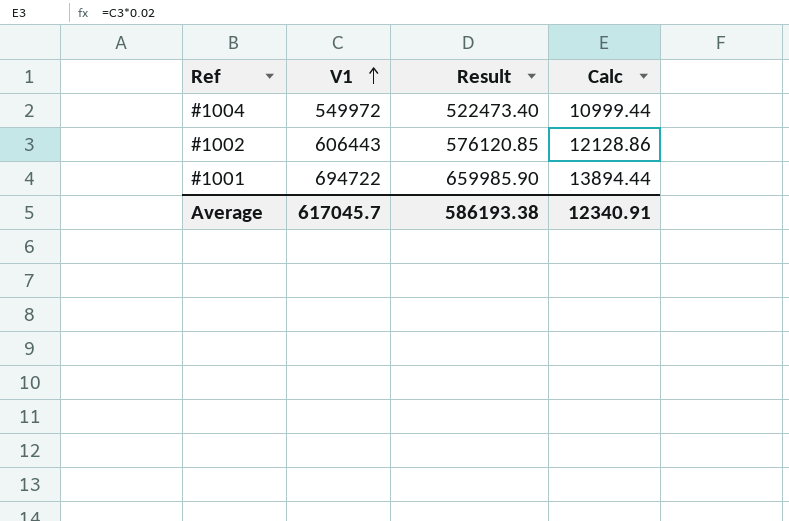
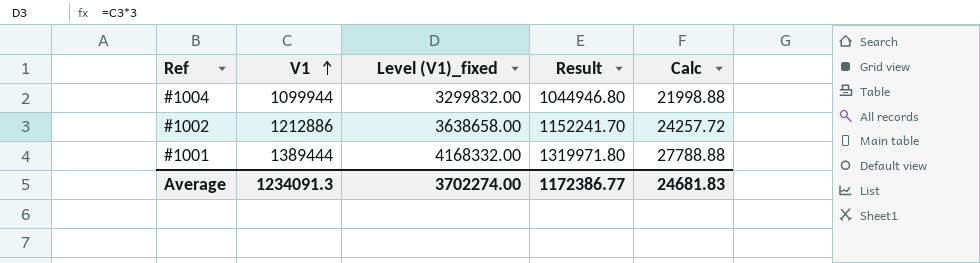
column Level (V1)_fixed | formula: none -> [V1] * 3
#1004 | V1: 549972 -> 1099944
#1004 | Result: 522473.40 -> 1044946.80
#1004 | Calc: 10999.44 -> 21998.88
#1002 | V1: 606443 -> 1212886
#1002 | Result: 576120.85 -> 1152241.70
#1002 | Calc: 12128.86 -> 24257.72
#1001 | V1: 694722 -> 1389444
#1001 | Result: 659985.90 -> 1319971.80
#1001 | Calc: 13894.44 -> 27788.88
Average | V1: 617045.7 -> 1234091.3
Average | Result: 586193.38 -> 1172386.77
Average | Calc: 12340.91 -> 24681.83

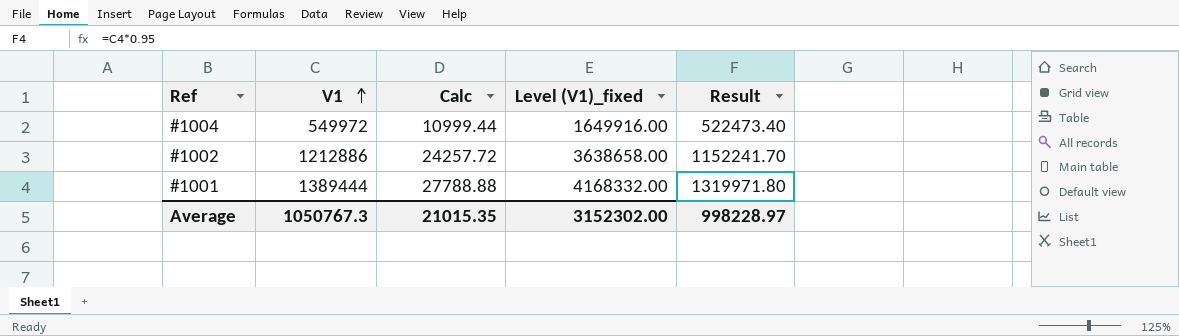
column Calc | position: 5 -> 3
#1004 | V1: 1099944 -> 549972
#1004 | Calc: 21998.88 -> 10999.44
#1004 | Level (V1)_fixed: 3299832.00 -> 1649916.00
#1004 | Result: 1044946.80 -> 522473.40
Average | V1: 1234091.3 -> 1050767.3
Average | Calc: 24681.83 -> 21015.35
Average | Level (V1)_fixed: 3702274.00 -> 3152302.00
Average | Result: 1172386.77 -> 998228.97

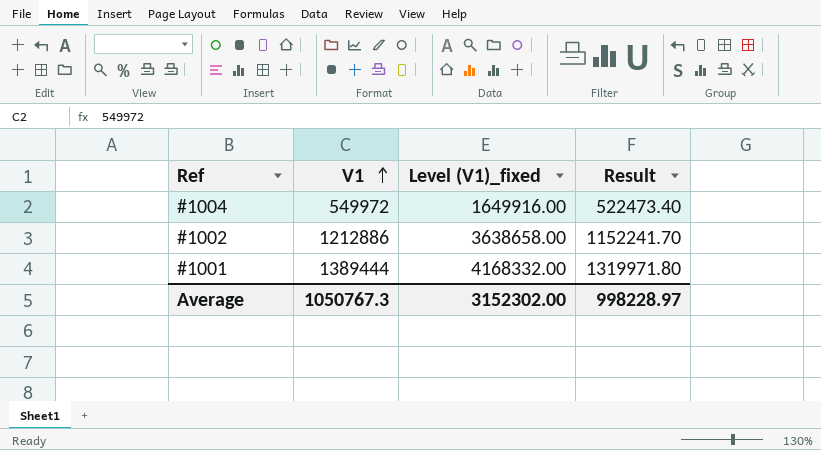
column Calc | formula: [V1] * 0.02 -> none

